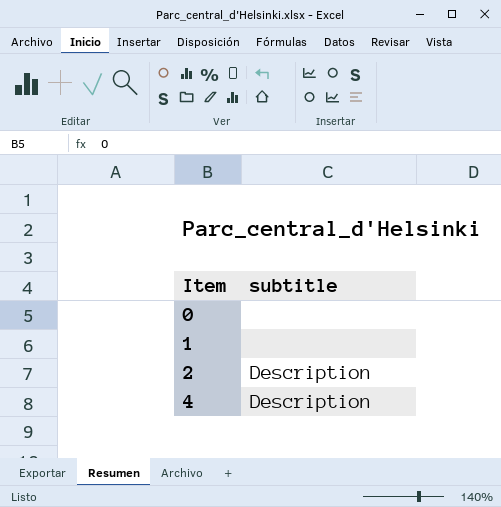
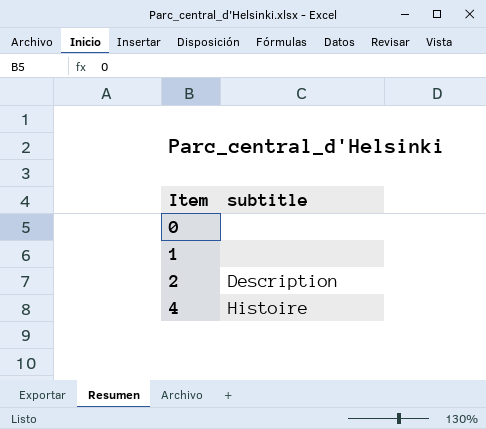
4 | subtitle: Description -> Histoire

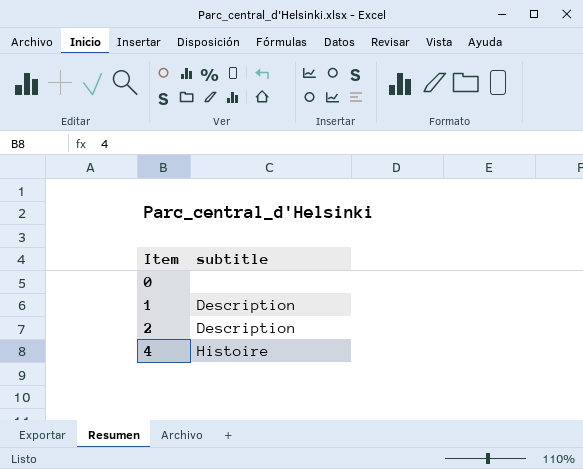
1 | subtitle: none -> Description

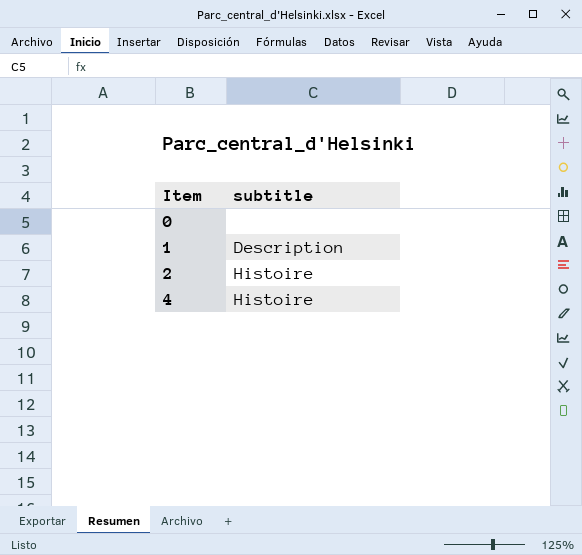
2 | subtitle: Description -> Histoire

